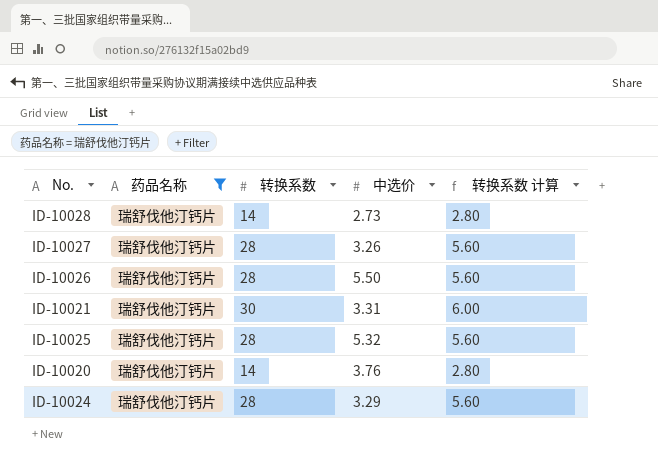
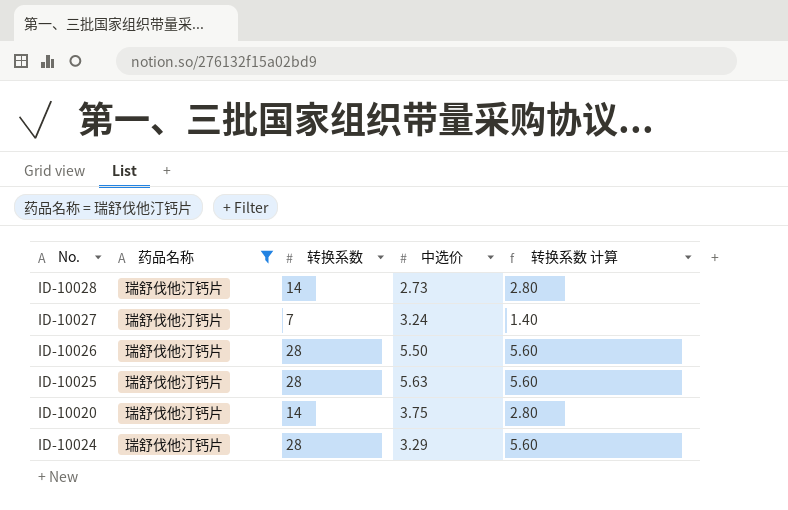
row ID-10021: 瑞舒伐他汀钙片 | 30 | 3.31 | 6.00 -> none
ID-10027 | 转换系数: 28 -> 7
ID-10027 | 中选价: 3.26 -> 3.24
ID-10027 | 转换系数 计算: 5.60 -> 1.40
ID-10025 | 中选价: 5.32 -> 5.63
ID-10020 | 中选价: 3.76 -> 3.75

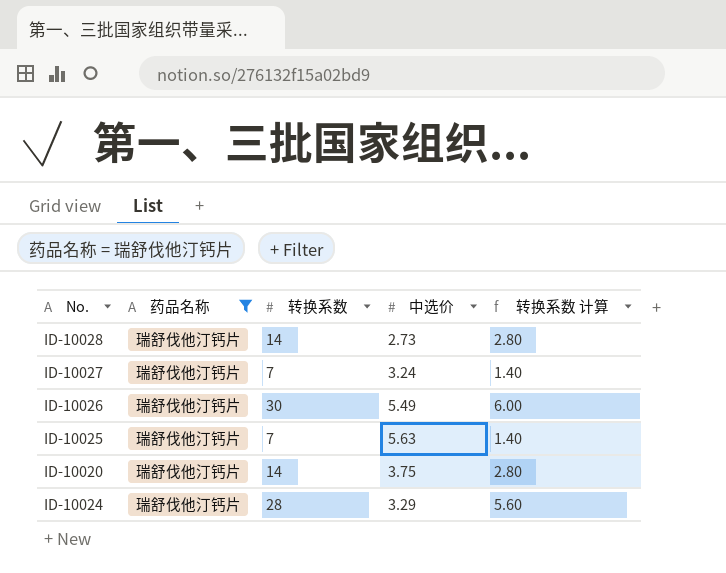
ID-10026 | 转换系数: 28 -> 30
ID-10026 | 中选价: 5.50 -> 5.49
ID-10026 | 转换系数 计算: 5.60 -> 6.00
ID-10025 | 转换系数: 28 -> 7
ID-10025 | 转换系数 计算: 5.60 -> 1.40

